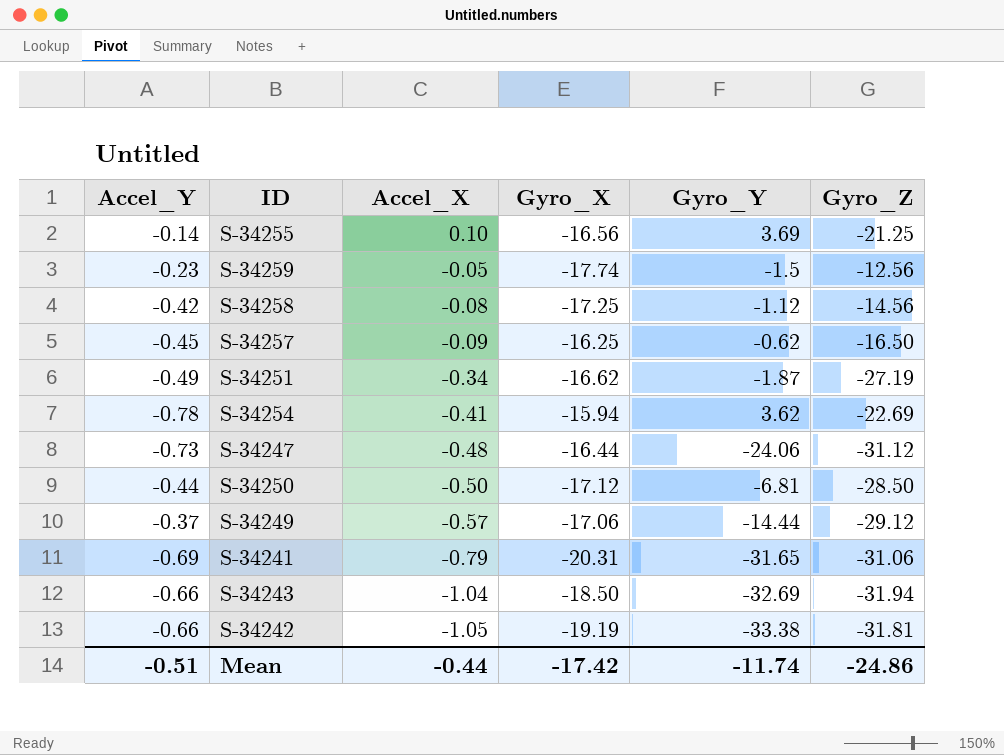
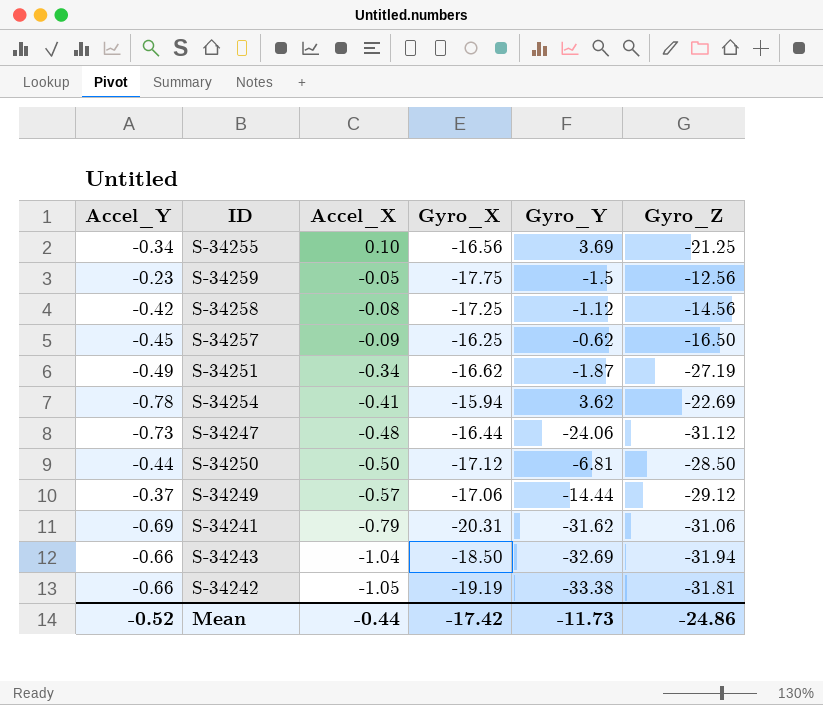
S-34255 | Accel_Y: -0.14 -> -0.34
S-34259 | Gyro_X: -17.74 -> -17.75
S-34241 | Gyro_Y: -31.65 -> -31.62
Mean | Accel_Y: -0.51 -> -0.52
Mean | Gyro_Y: -11.74 -> -11.73

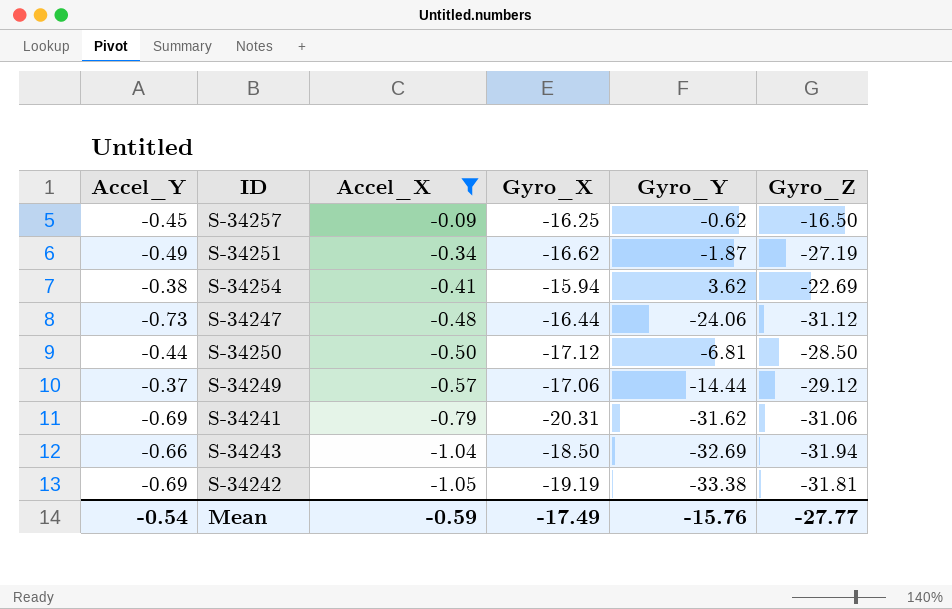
filter: none -> Accel_X <= -0.09
S-34254 | Accel_Y: -0.78 -> -0.38
S-34242 | Accel_Y: -0.66 -> -0.69
Mean | Accel_Y: -0.52 -> -0.54
Mean | Accel_X: -0.44 -> -0.59
Mean | Gyro_X: -17.42 -> -17.49
Mean | Gyro_Y: -11.73 -> -15.76
Mean | Gyro_Z: -24.86 -> -27.77

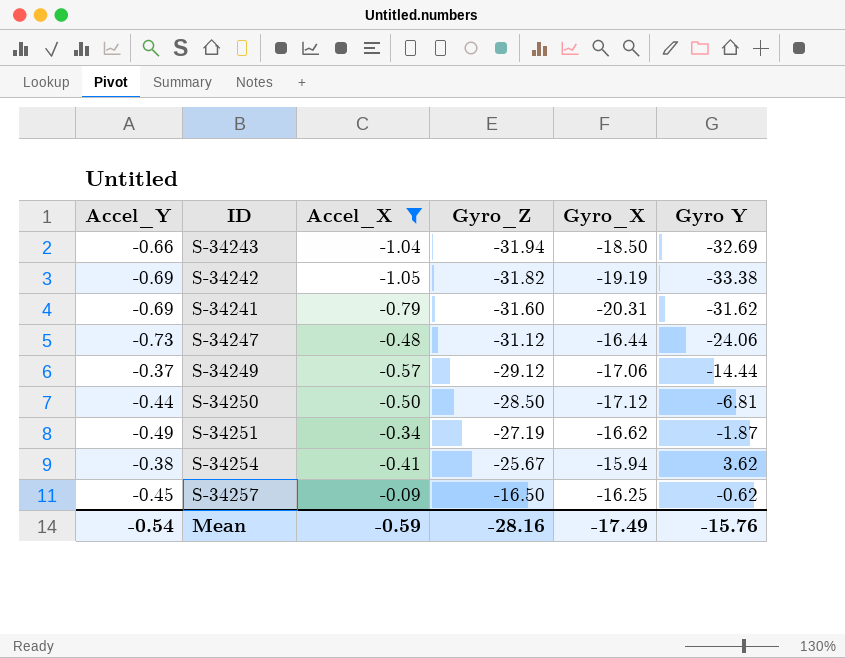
row order: Accel_X descending -> Gyro_Z ascending
column Gyro_Z | position: 6 -> 4
column name: Gyro_Y -> Gyro Y
S-34242 | Gyro_Z: -31.81 -> -31.82
S-34241 | Gyro_Z: -31.06 -> -31.60
S-34254 | Gyro_Z: -22.69 -> -25.67
Mean | Gyro_Z: -27.77 -> -28.16

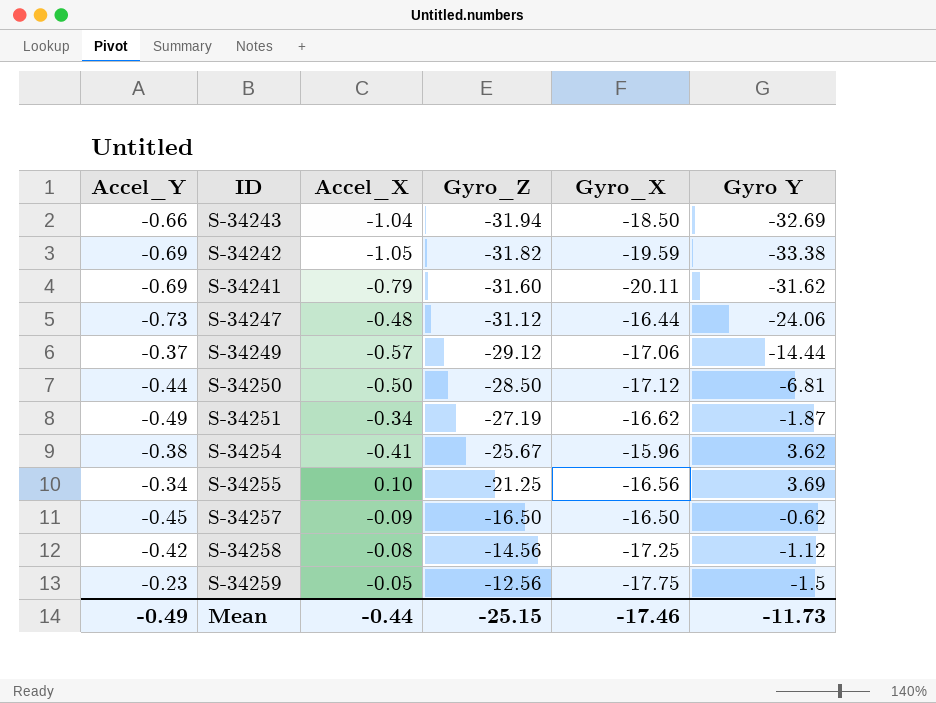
filter: Accel_X <= -0.09 -> none
S-34242 | Gyro_X: -19.19 -> -19.59
S-34241 | Gyro_X: -20.31 -> -20.11
S-34254 | Gyro_X: -15.94 -> -15.96
S-34257 | Gyro_X: -16.25 -> -16.50
Mean | Accel_Y: -0.54 -> -0.49
Mean | Accel_X: -0.59 -> -0.44
Mean | Gyro_Z: -28.16 -> -25.15
Mean | Gyro_X: -17.49 -> -17.46
Mean | Gyro Y: -15.76 -> -11.73

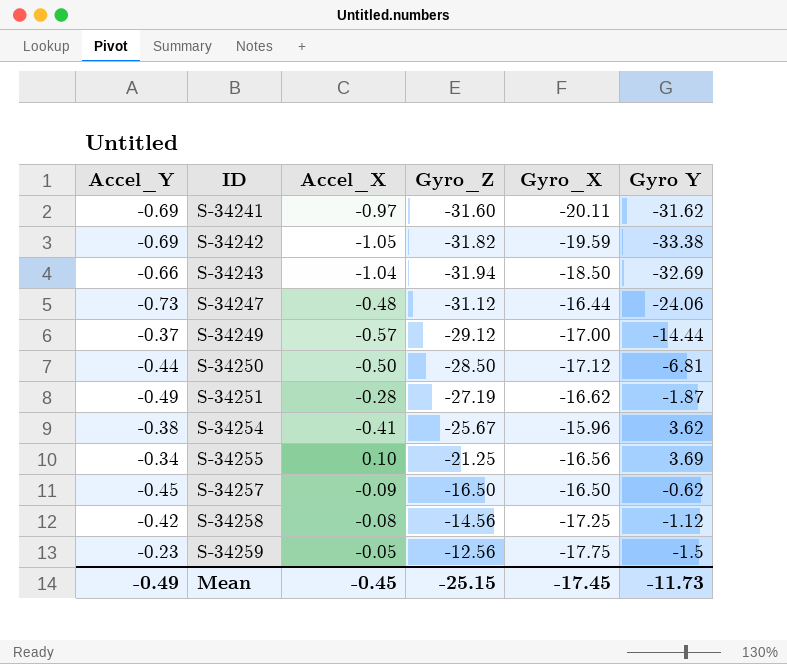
row order: Gyro_Z ascending -> ID ascending
S-34241 | Accel_X: -0.79 -> -0.97
S-34249 | Gyro_X: -17.06 -> -17.00
S-34251 | Accel_X: -0.34 -> -0.28
Mean | Accel_X: -0.44 -> -0.45
Mean | Gyro_X: -17.46 -> -17.45

